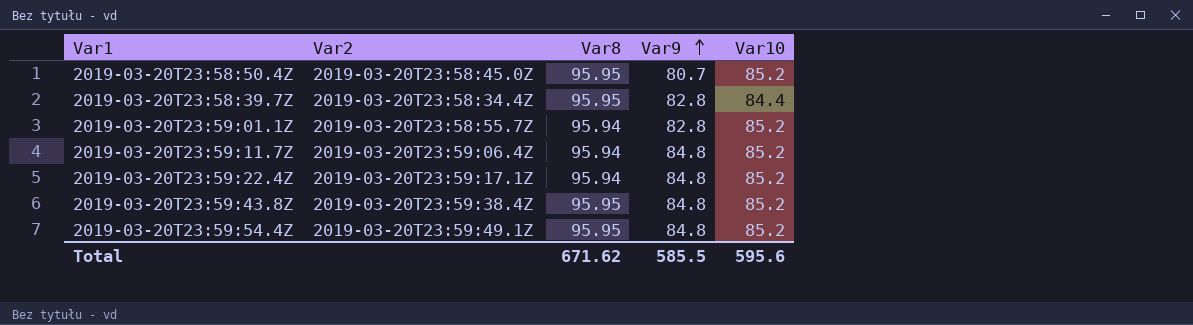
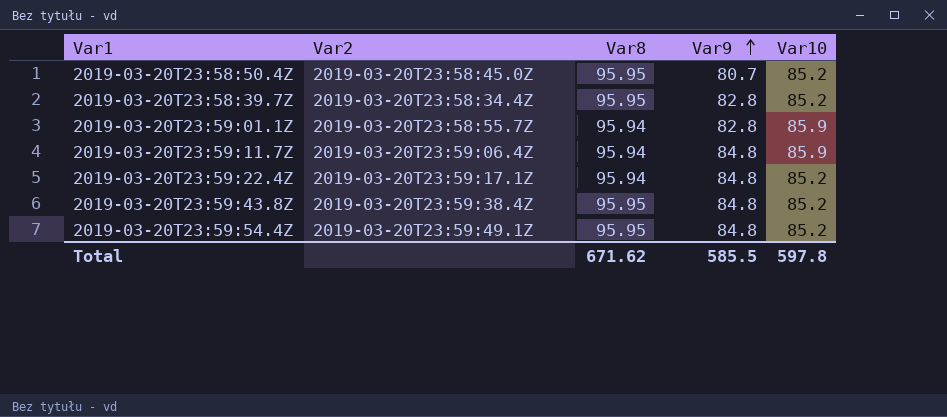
2019-03-20T23:58:39.7Z | Var10: 84.4 -> 85.2
2019-03-20T23:59:01.1Z | Var10: 85.2 -> 85.9
2019-03-20T23:59:11.7Z | Var10: 85.2 -> 85.9
Total | Var10: 595.6 -> 597.8

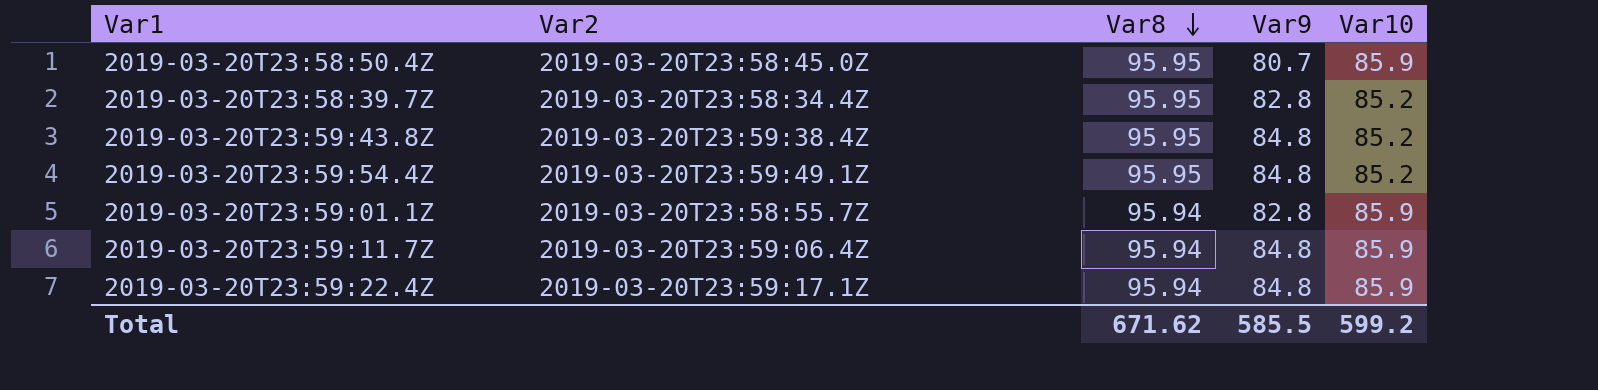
row order: Var9 ascending -> Var8 descending
2019-03-20T23:58:50.4Z | Var10: 85.2 -> 85.9
2019-03-20T23:59:22.4Z | Var10: 85.2 -> 85.9
Total | Var10: 597.8 -> 599.2

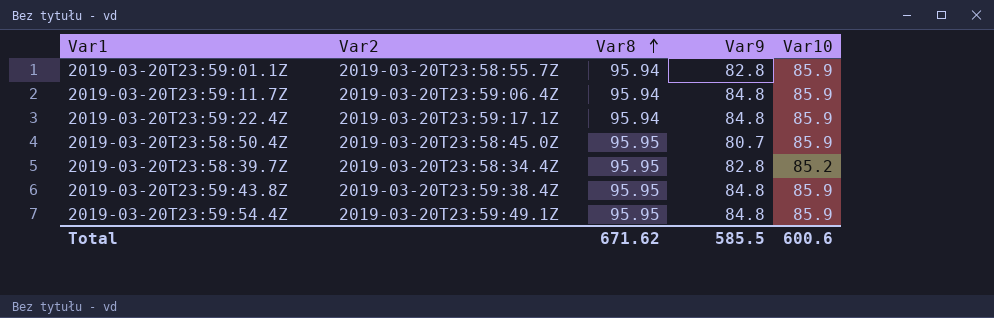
row order: Var8 descending -> Var8 ascending
2019-03-20T23:59:43.8Z | Var10: 85.2 -> 85.9
2019-03-20T23:59:54.4Z | Var10: 85.2 -> 85.9
Total | Var10: 599.2 -> 600.6

